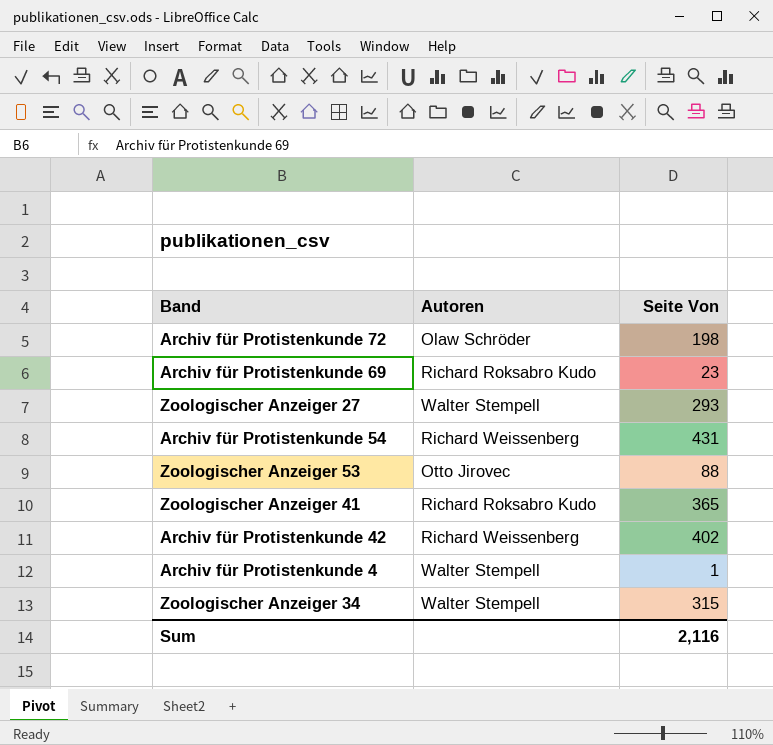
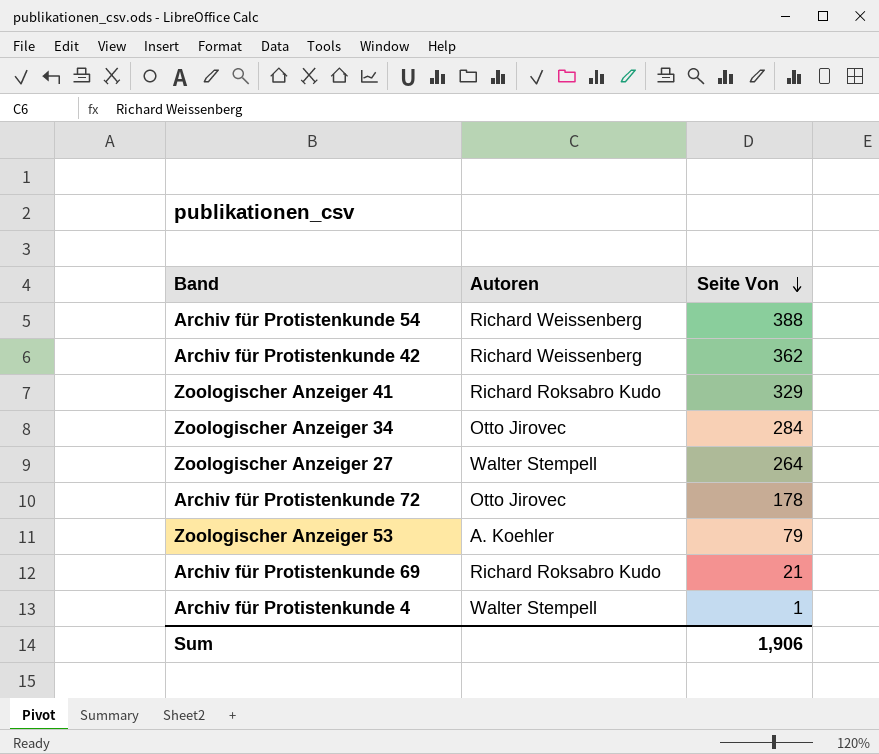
row order: none -> Seite Von descending
Archiv für Protistenkunde 54 | Seite Von: 431 -> 388
Archiv für Protistenkunde 42 | Seite Von: 402 -> 362
Zoologischer Anzeiger 41 | Seite Von: 365 -> 329
Zoologischer Anzeiger 34 | Autoren: Walter Stempell -> Otto Jirovec
Zoologischer Anzeiger 34 | Seite Von: 315 -> 284
Zoologischer Anzeiger 27 | Seite Von: 293 -> 264
Archiv für Protistenkunde 72 | Autoren: Olaw Schröder -> Otto Jirovec
Archiv für Protistenkunde 72 | Seite Von: 198 -> 178
Zoologischer Anzeiger 53 | Autoren: Otto Jirovec -> A. Koehler
Zoologischer Anzeiger 53 | Seite Von: 88 -> 79
Archiv für Protistenkunde 69 | Seite Von: 23 -> 21
Sum | Seite Von: 2,116 -> 1,906

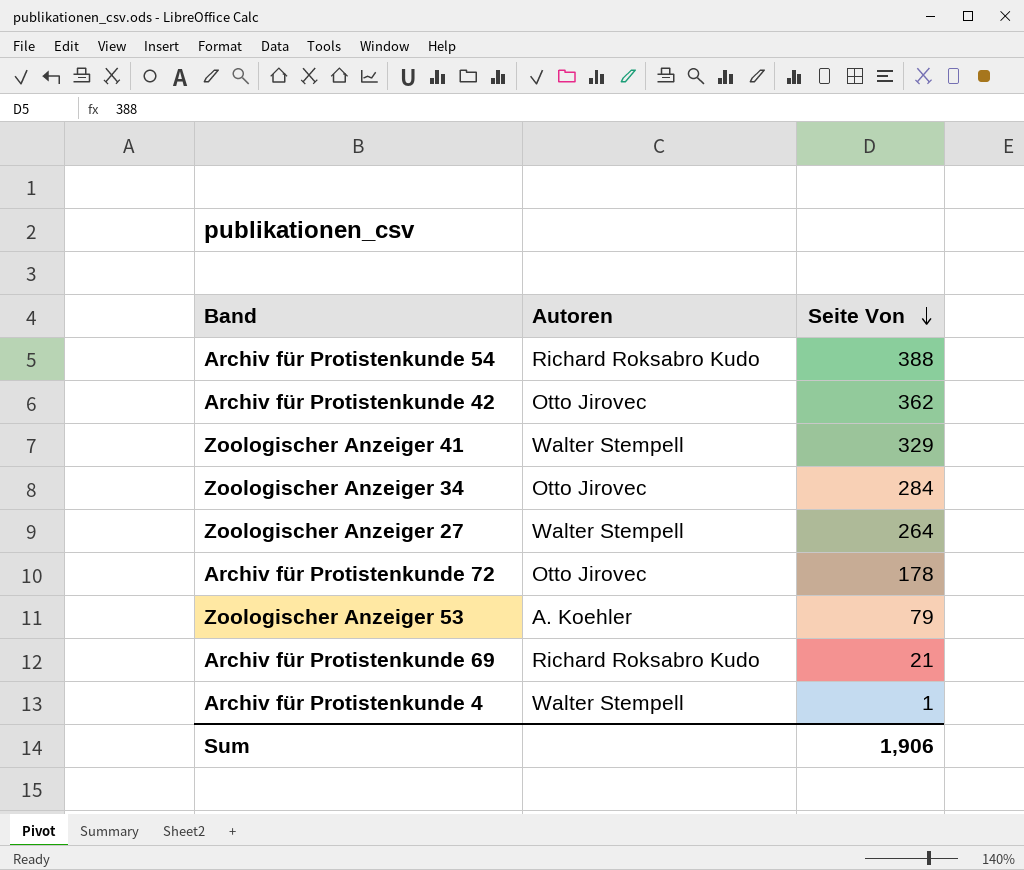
Archiv für Protistenkunde 54 | Autoren: Richard Weissenberg -> Richard Roksabro Kudo
Archiv für Protistenkunde 42 | Autoren: Richard Weissenberg -> Otto Jirovec
Zoologischer Anzeiger 41 | Autoren: Richard Roksabro Kudo -> Walter Stempell

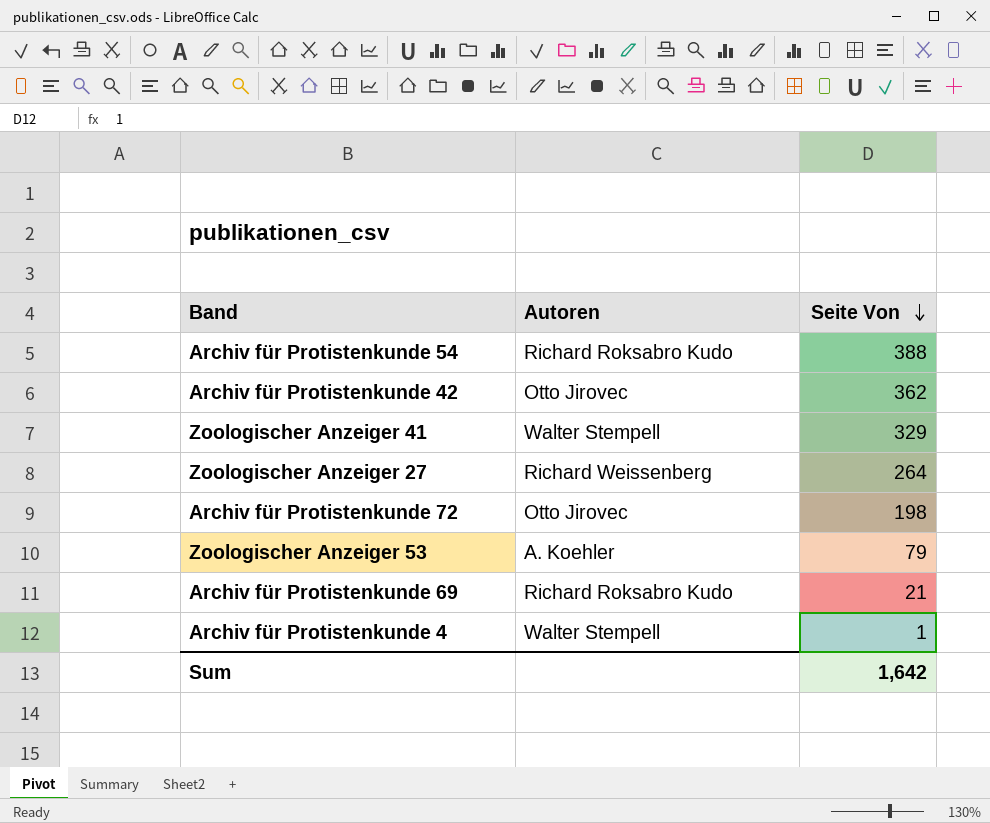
row Zoologischer Anzeiger 34: Otto Jirovec | 284 -> none
Zoologischer Anzeiger 27 | Autoren: Walter Stempell -> Richard Weissenberg
Archiv für Protistenkunde 72 | Seite Von: 178 -> 198
Sum | Seite Von: 1,906 -> 1,642

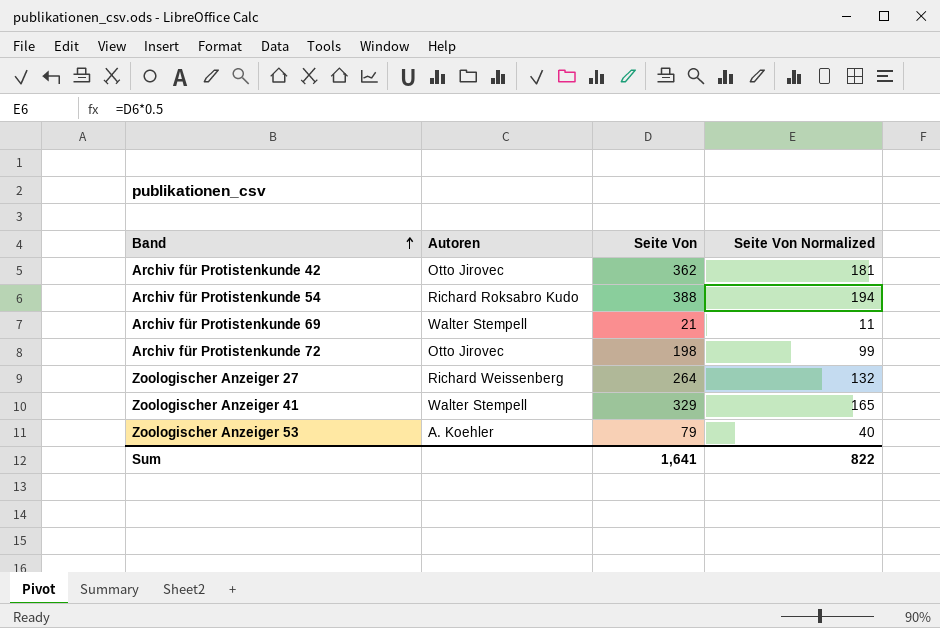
row order: Seite Von descending -> Band ascending
column Seite Von Normalized | formula: none -> [Seite Von] * 0.5
row Archiv für Protistenkunde 4: Walter Stempell | 1 -> none
Archiv für Protistenkunde 69 | Autoren: Richard Roksabro Kudo -> Walter Stempell
Sum | Seite Von: 1,642 -> 1,641

